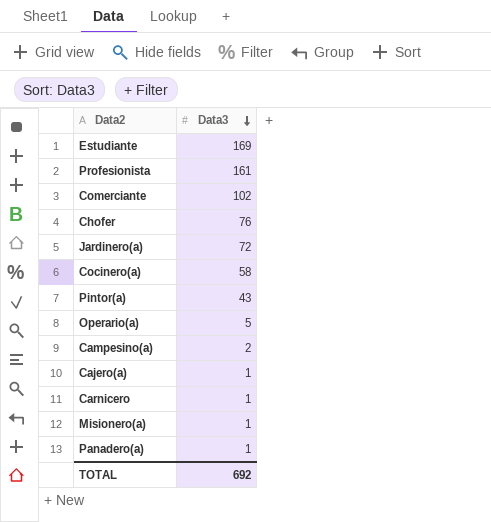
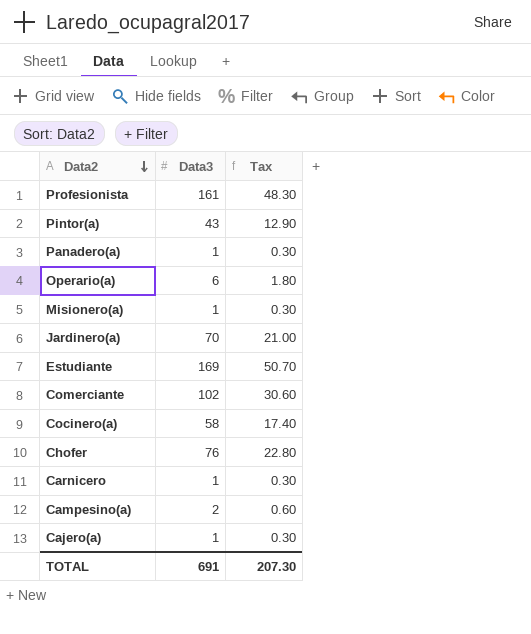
row order: Data3 descending -> Data2 descending
column Tax | formula: none -> [Data3] * 0.3
Operario(a) | Data3: 5 -> 6
Jardinero(a) | Data3: 72 -> 70
TOTAL | Data3: 692 -> 691

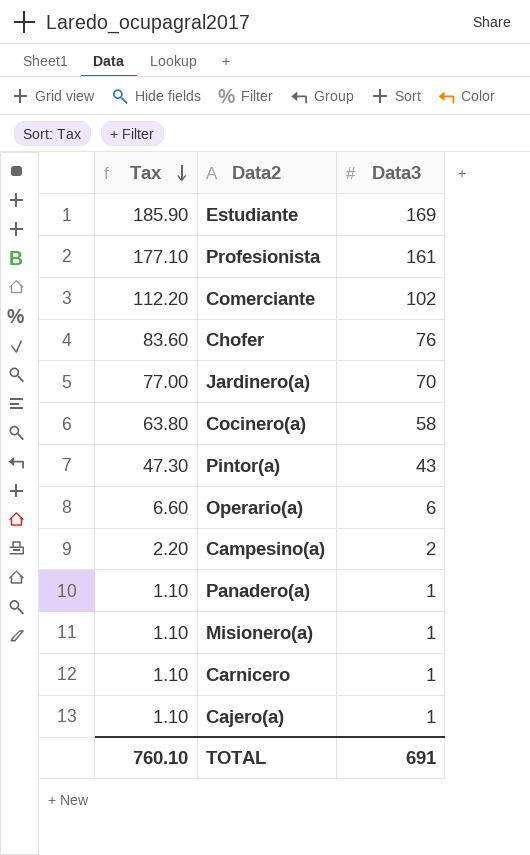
row order: Data2 descending -> Tax descending
column Tax | formula: [Data3] * 0.3 -> [Data3] * 1.1
column Tax | position: 3 -> 1
TOTAL | Tax: 207.30 -> 760.10

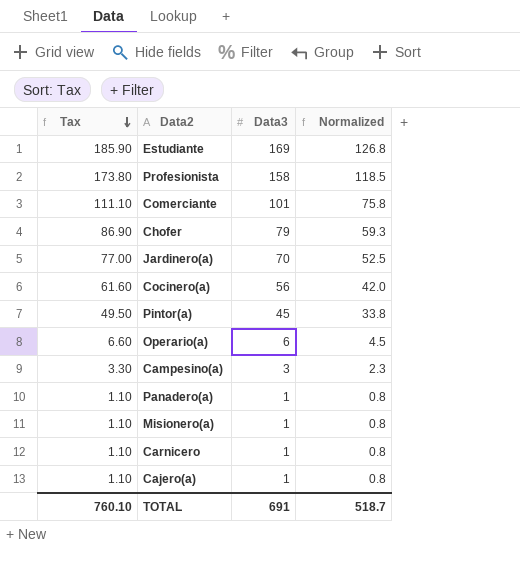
column Normalized | formula: none -> [Data3] * 0.75
Profesionista | Tax: 177.10 -> 173.80
Profesionista | Data3: 161 -> 158
Comerciante | Tax: 112.20 -> 111.10
Comerciante | Data3: 102 -> 101
Chofer | Tax: 83.60 -> 86.90
Chofer | Data3: 76 -> 79
Cocinero(a) | Tax: 63.80 -> 61.60
Cocinero(a) | Data3: 58 -> 56
Pintor(a) | Tax: 47.30 -> 49.50
Pintor(a) | Data3: 43 -> 45
Campesino(a) | Tax: 2.20 -> 3.30
Campesino(a) | Data3: 2 -> 3

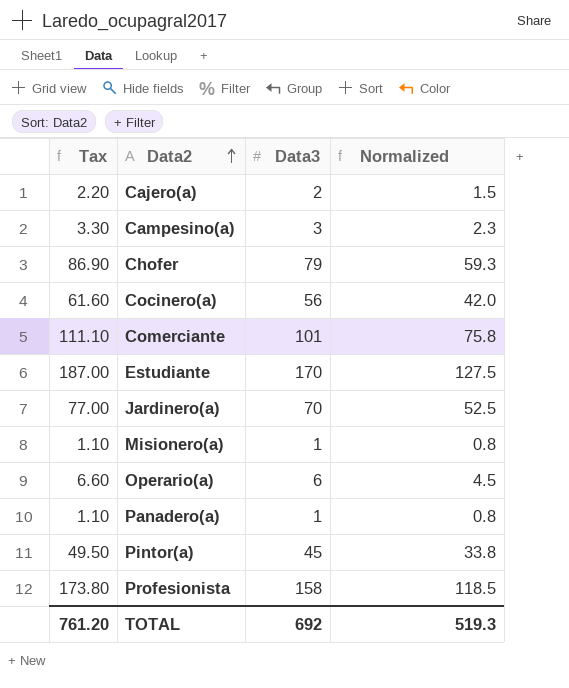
row order: Tax descending -> Data2 ascending
row Carnicero: 1.10 | 1 | 0.8 -> none
Cajero(a) | Tax: 1.10 -> 2.20
Cajero(a) | Data3: 1 -> 2
Cajero(a) | Normalized: 0.8 -> 1.5
Estudiante | Tax: 185.90 -> 187.00
Estudiante | Data3: 169 -> 170
Estudiante | Normalized: 126.8 -> 127.5
TOTAL | Tax: 760.10 -> 761.20
TOTAL | Data3: 691 -> 692
TOTAL | Normalized: 518.7 -> 519.3

